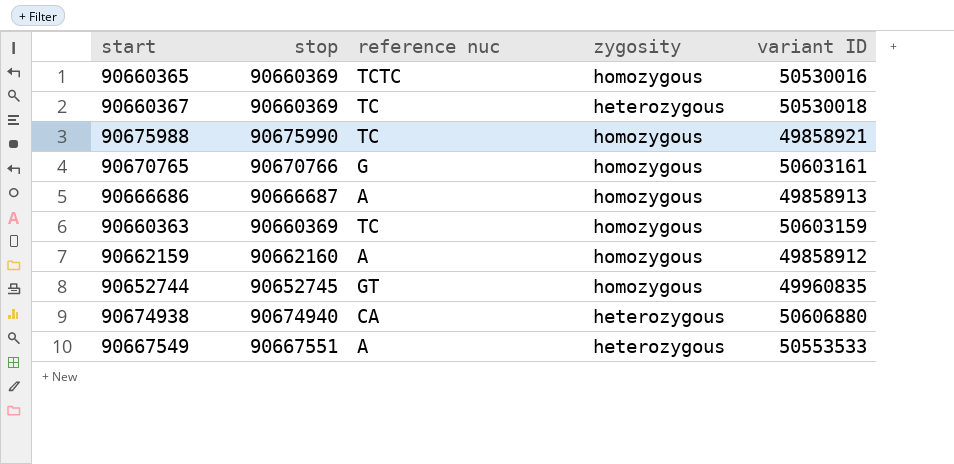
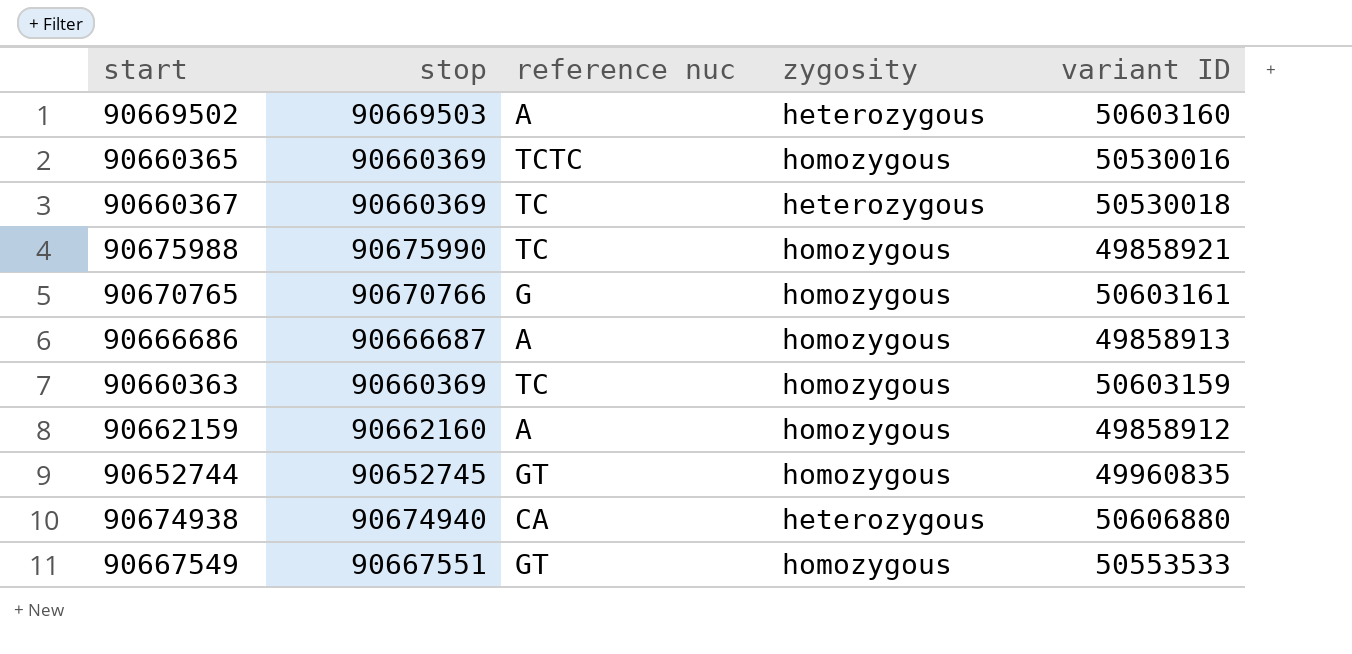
row 90669502: none -> 90669503 | A | heterozygous | 50603160
90667549 | reference nuc: A -> GT
90667549 | zygosity: heterozygous -> homozygous

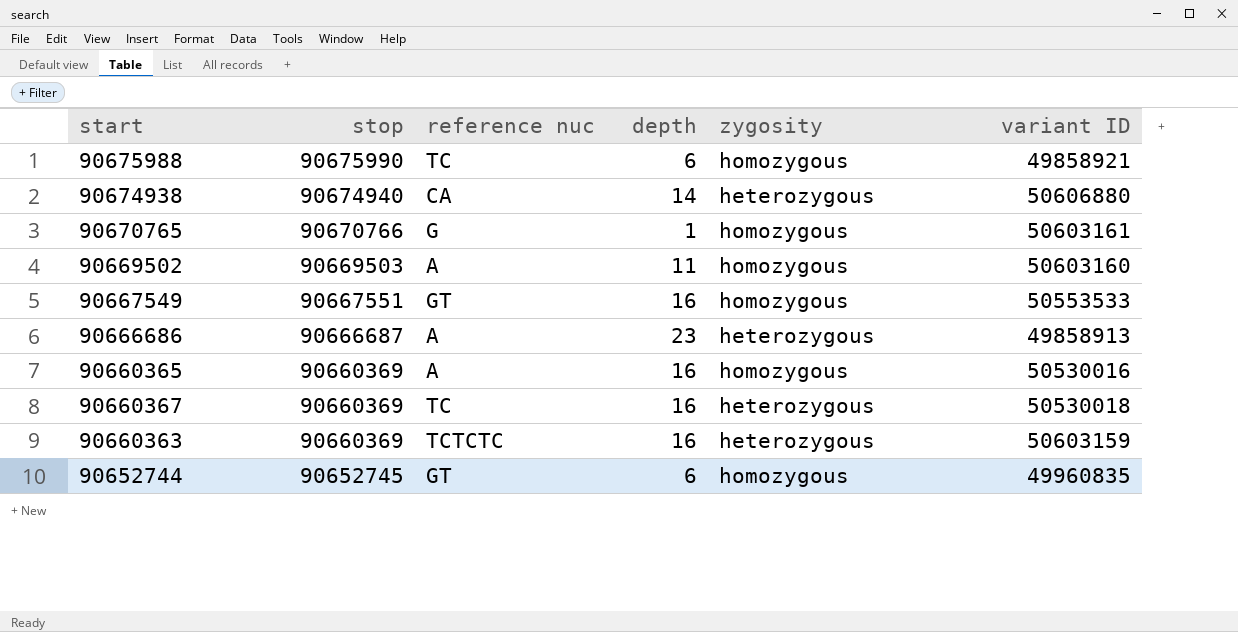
row order: none -> stop descending
column depth | position: none -> 4
row 90662159: 90662160 | A | homozygous | 49858912 -> none
90669502 | zygosity: heterozygous -> homozygous
90666686 | zygosity: homozygous -> heterozygous
90660365 | reference nuc: TCTC -> A
90660363 | reference nuc: TC -> TCTCTC
90660363 | zygosity: homozygous -> heterozygous

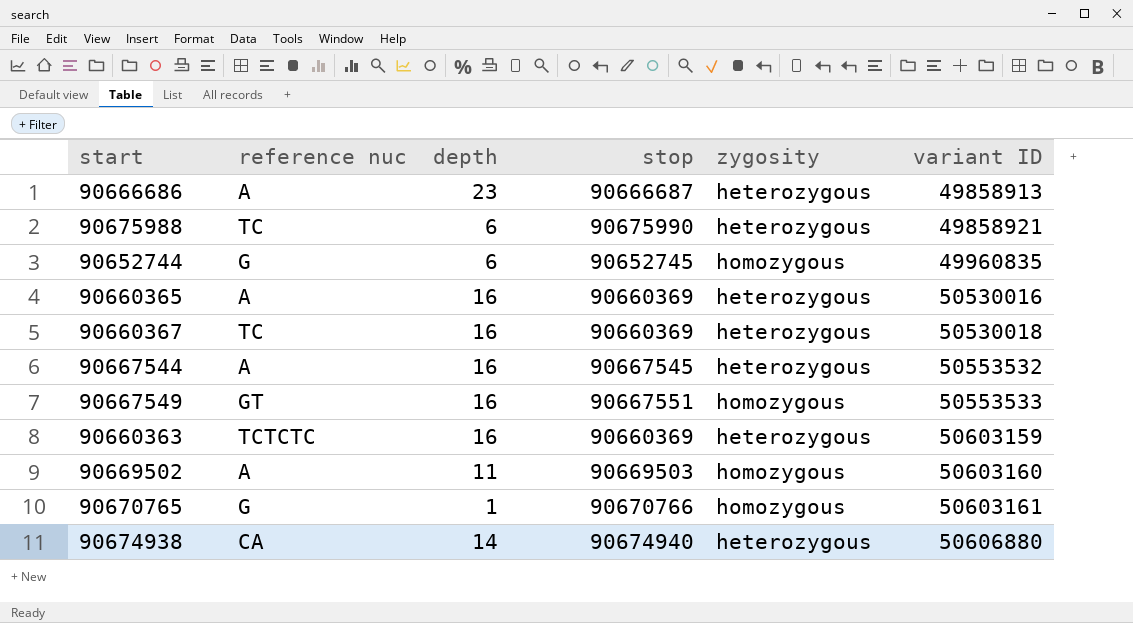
row order: stop descending -> variant ID ascending
column stop | position: 2 -> 4
90675988 | zygosity: homozygous -> heterozygous
90652744 | reference nuc: GT -> G
90660365 | zygosity: homozygous -> heterozygous
row 90667544: none -> A | 16 | 90667545 | heterozygous | 50553532

